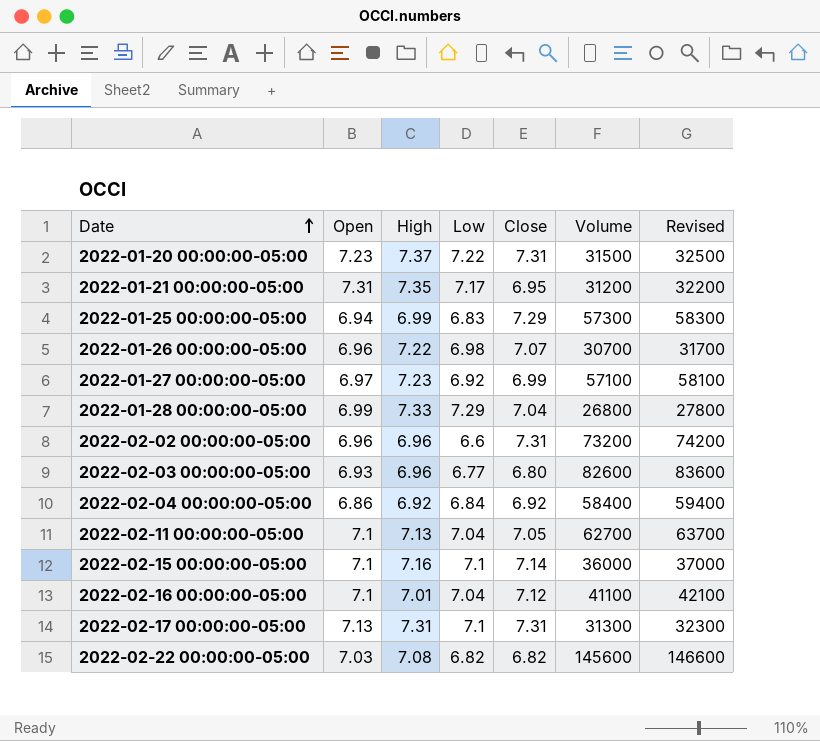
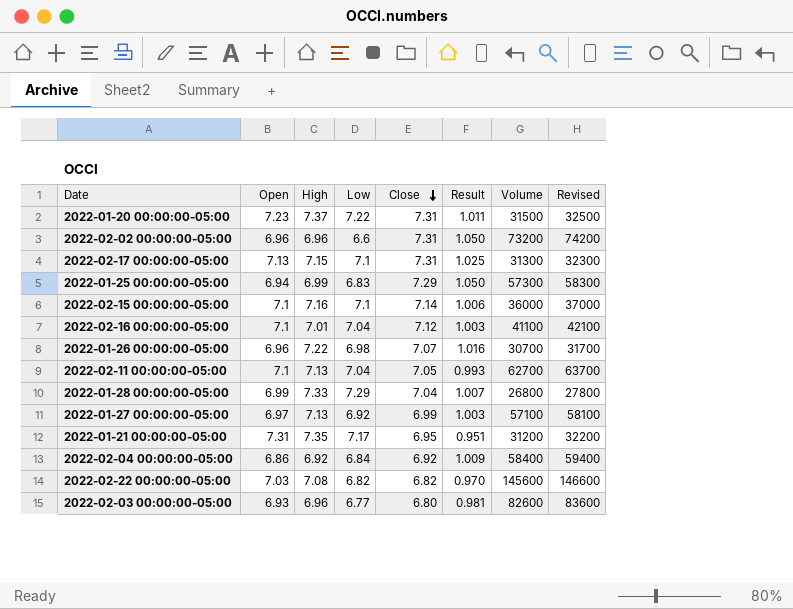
row order: Date ascending -> Close descending
column Result | formula: none -> [Close] / [Open]
2022-02-17 00:00:00-05:00 | High: 7.31 -> 7.15
2022-01-27 00:00:00-05:00 | High: 7.23 -> 7.13

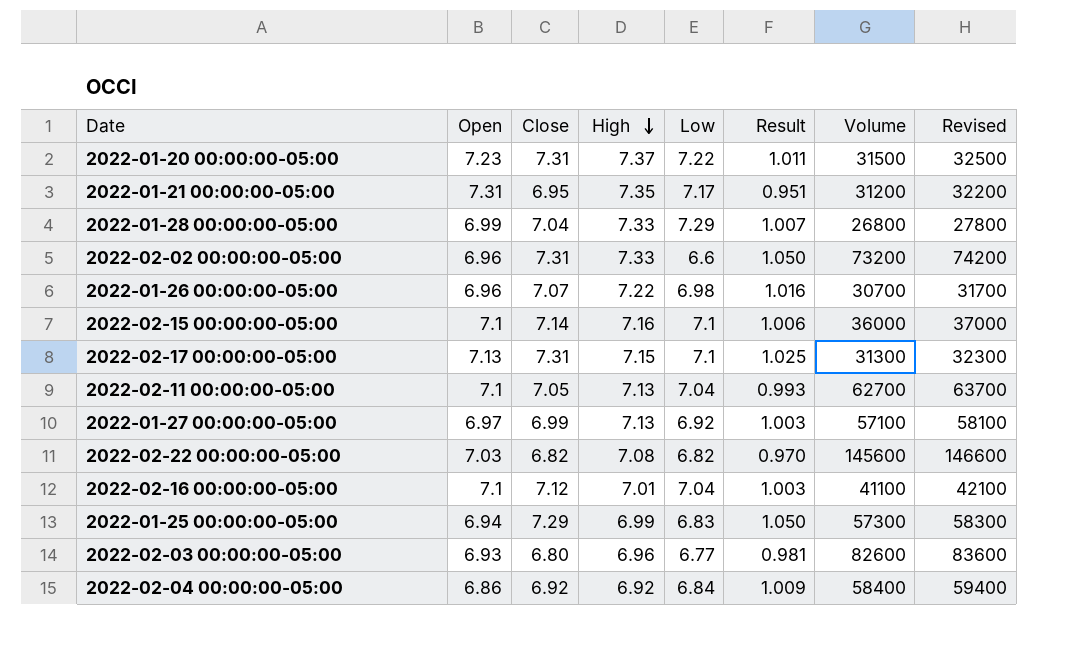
row order: Close descending -> High descending
column Close | position: 5 -> 3
2022-02-02 00:00:00-05:00 | High: 6.96 -> 7.33

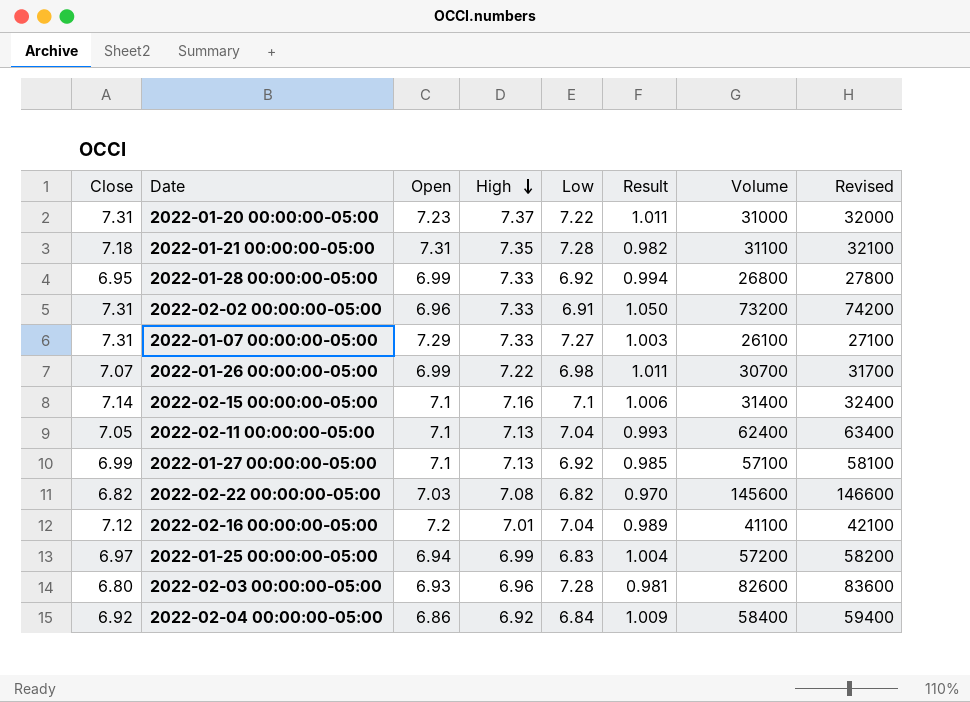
column Close | position: 3 -> 1
row 2022-02-17 00:00:00-05:00: 7.13 | 7.31 | 7.15 | 7.1 | 1.025 | 31300 | 32300 -> none
2022-01-20 00:00:00-05:00 | Volume: 31500 -> 31000
2022-01-20 00:00:00-05:00 | Revised: 32500 -> 32000
2022-01-21 00:00:00-05:00 | Close: 6.95 -> 7.18
2022-01-21 00:00:00-05:00 | Low: 7.17 -> 7.28
2022-01-21 00:00:00-05:00 | Result: 0.951 -> 0.982
2022-01-21 00:00:00-05:00 | Volume: 31200 -> 31100
2022-01-21 00:00:00-05:00 | Revised: 32200 -> 32100
2022-01-28 00:00:00-05:00 | Close: 7.04 -> 6.95
2022-01-28 00:00:00-05:00 | Low: 7.29 -> 6.92
2022-01-28 00:00:00-05:00 | Result: 1.007 -> 0.994
2022-02-02 00:00:00-05:00 | Low: 6.6 -> 6.91
row 2022-01-07 00:00:00-05:00: none -> 7.31 | 7.29 | 7.33 | 7.27 | 1.003 | 26100 | 27100
2022-01-26 00:00:00-05:00 | Open: 6.96 -> 6.99
2022-01-26 00:00:00-05:00 | Result: 1.016 -> 1.011
2022-02-15 00:00:00-05:00 | Volume: 36000 -> 31400
2022-02-15 00:00:00-05:00 | Revised: 37000 -> 32400
2022-02-11 00:00:00-05:00 | Volume: 62700 -> 62400
2022-02-11 00:00:00-05:00 | Revised: 63700 -> 63400
2022-01-27 00:00:00-05:00 | Open: 6.97 -> 7.1
2022-01-27 00:00:00-05:00 | Result: 1.003 -> 0.985
2022-02-16 00:00:00-05:00 | Open: 7.1 -> 7.2
2022-02-16 00:00:00-05:00 | Result: 1.003 -> 0.989
2022-01-25 00:00:00-05:00 | Close: 7.29 -> 6.97
2022-01-25 00:00:00-05:00 | Result: 1.050 -> 1.004
2022-01-25 00:00:00-05:00 | Volume: 57300 -> 57200
2022-01-25 00:00:00-05:00 | Revised: 58300 -> 58200
2022-02-03 00:00:00-05:00 | Low: 6.77 -> 7.28

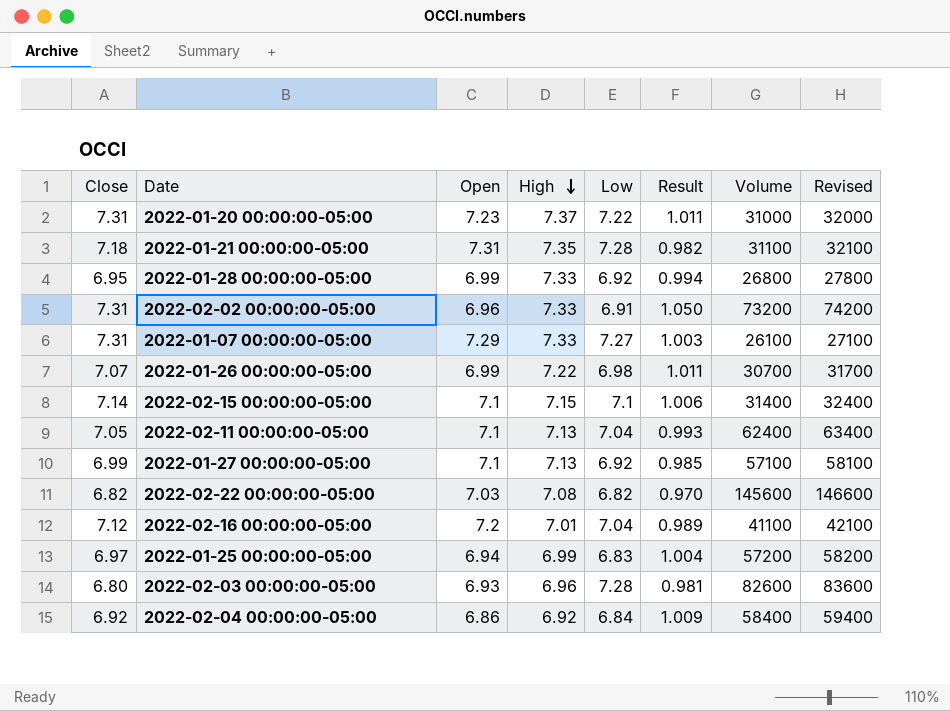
2022-02-15 00:00:00-05:00 | High: 7.16 -> 7.15

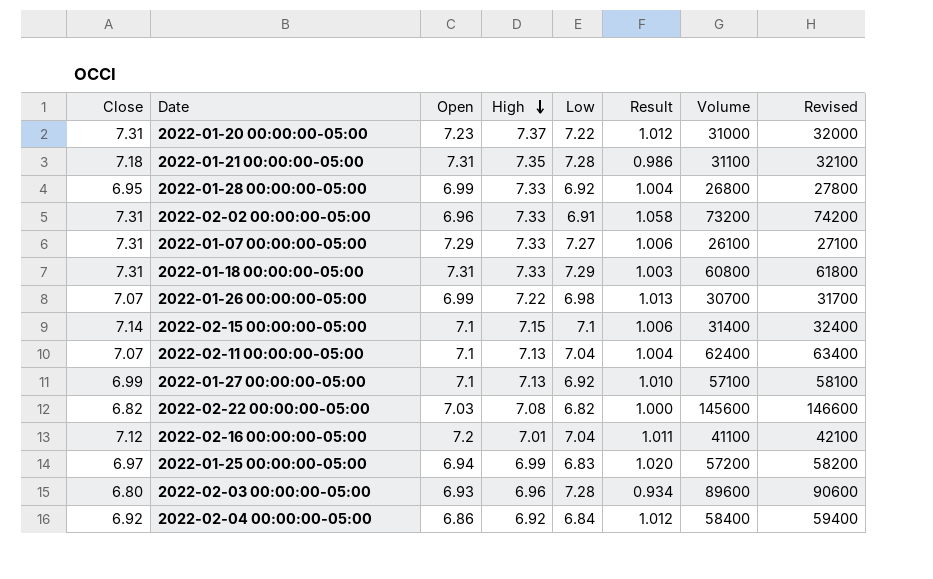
column Result | formula: [Close] / [Open] -> [Close] / [Low]
row 2022-01-18 00:00:00-05:00: none -> 7.31 | 7.31 | 7.33 | 7.29 | 1.003 | 60800 | 61800
2022-02-11 00:00:00-05:00 | Close: 7.05 -> 7.07
2022-02-03 00:00:00-05:00 | Volume: 82600 -> 89600
2022-02-03 00:00:00-05:00 | Revised: 83600 -> 90600

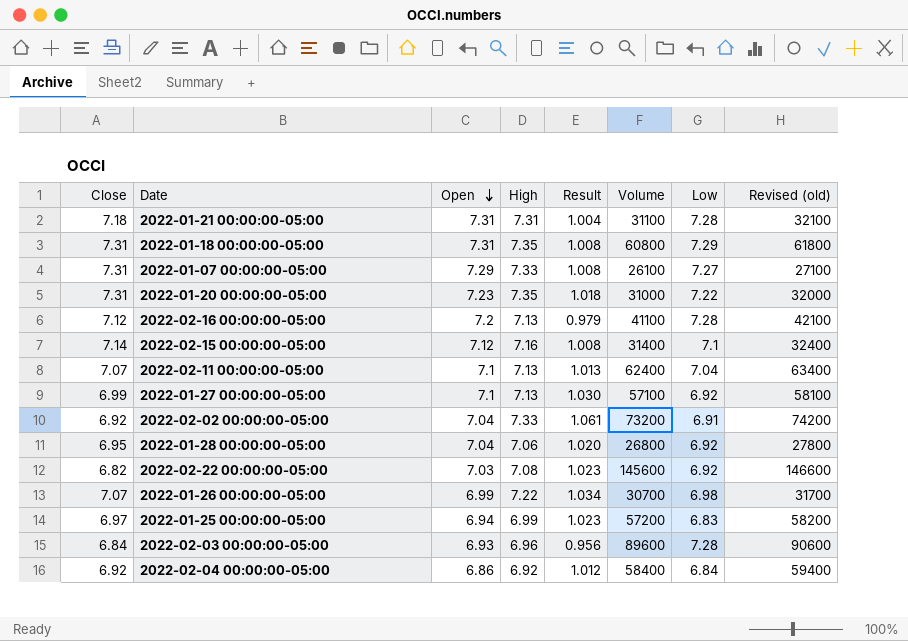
row order: High descending -> Open descending
column Result | formula: [Close] / [Low] -> [High] / [Low]
column Low | position: 5 -> 7
column name: Revised -> Revised (old)
2022-01-21 00:00:00-05:00 | High: 7.35 -> 7.31
2022-01-18 00:00:00-05:00 | High: 7.33 -> 7.35
2022-01-20 00:00:00-05:00 | High: 7.37 -> 7.35
2022-02-16 00:00:00-05:00 | High: 7.01 -> 7.13
2022-02-16 00:00:00-05:00 | Low: 7.04 -> 7.28
2022-02-15 00:00:00-05:00 | Open: 7.1 -> 7.12
2022-02-15 00:00:00-05:00 | High: 7.15 -> 7.16
2022-02-02 00:00:00-05:00 | Close: 7.31 -> 6.92
2022-02-02 00:00:00-05:00 | Open: 6.96 -> 7.04
2022-01-28 00:00:00-05:00 | Open: 6.99 -> 7.04
2022-01-28 00:00:00-05:00 | High: 7.33 -> 7.06
2022-02-22 00:00:00-05:00 | Low: 6.82 -> 6.92
2022-02-03 00:00:00-05:00 | Close: 6.80 -> 6.84

